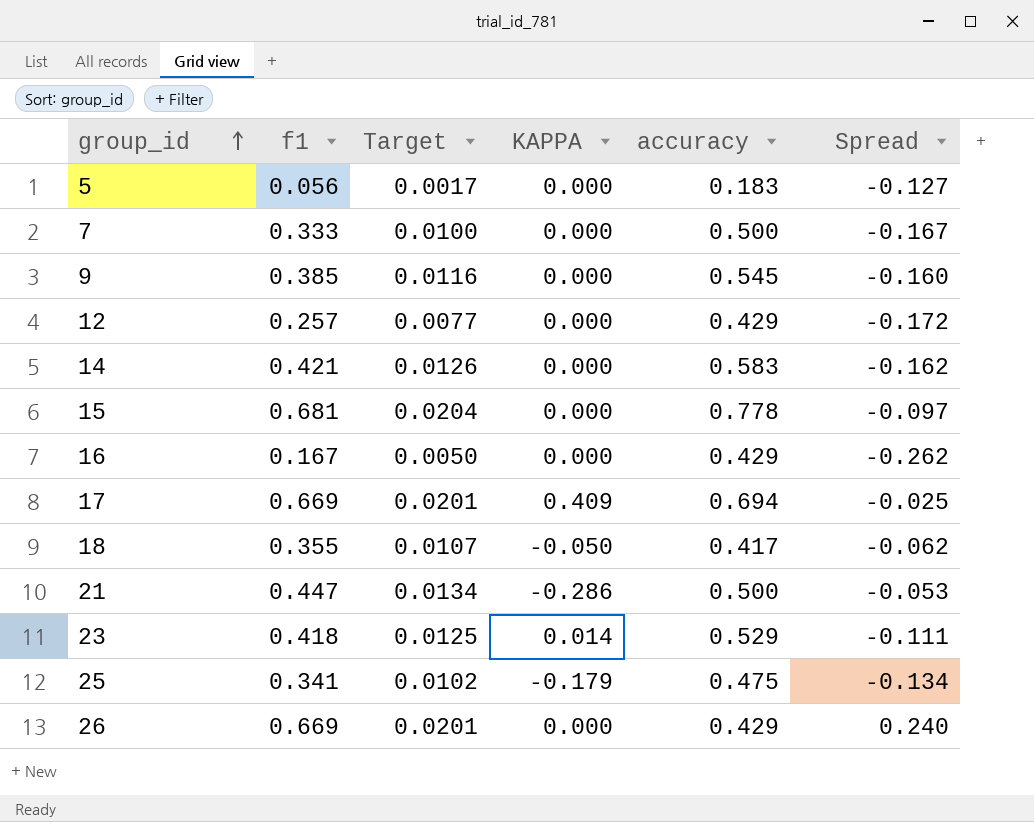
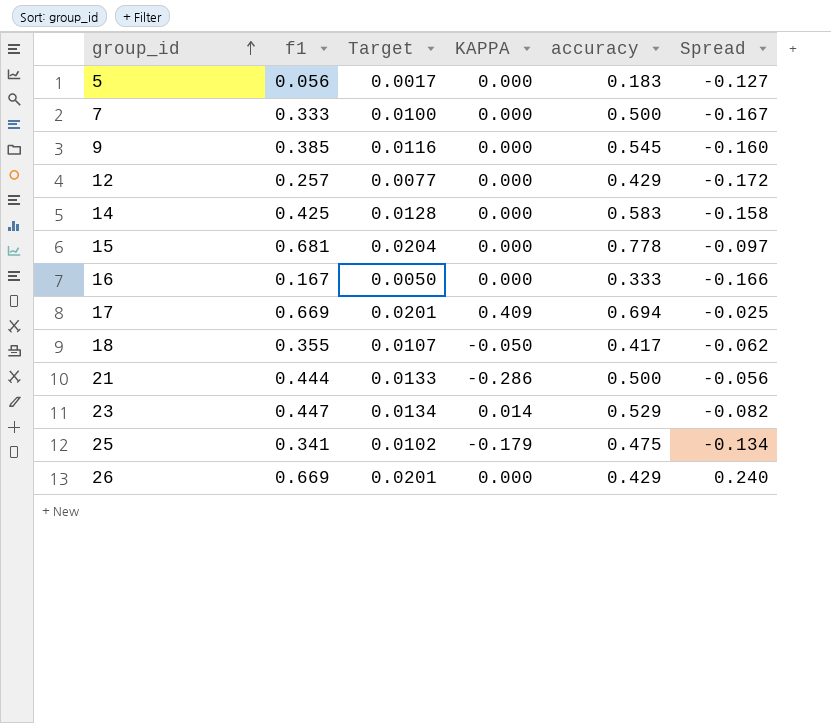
14 | f1: 0.421 -> 0.425
14 | Target: 0.0126 -> 0.0128
14 | Spread: -0.162 -> -0.158
16 | accuracy: 0.429 -> 0.333
16 | Spread: -0.262 -> -0.166
21 | f1: 0.447 -> 0.444
21 | Target: 0.0134 -> 0.0133
21 | Spread: -0.053 -> -0.056
23 | f1: 0.418 -> 0.447
23 | Target: 0.0125 -> 0.0134
23 | Spread: -0.111 -> -0.082

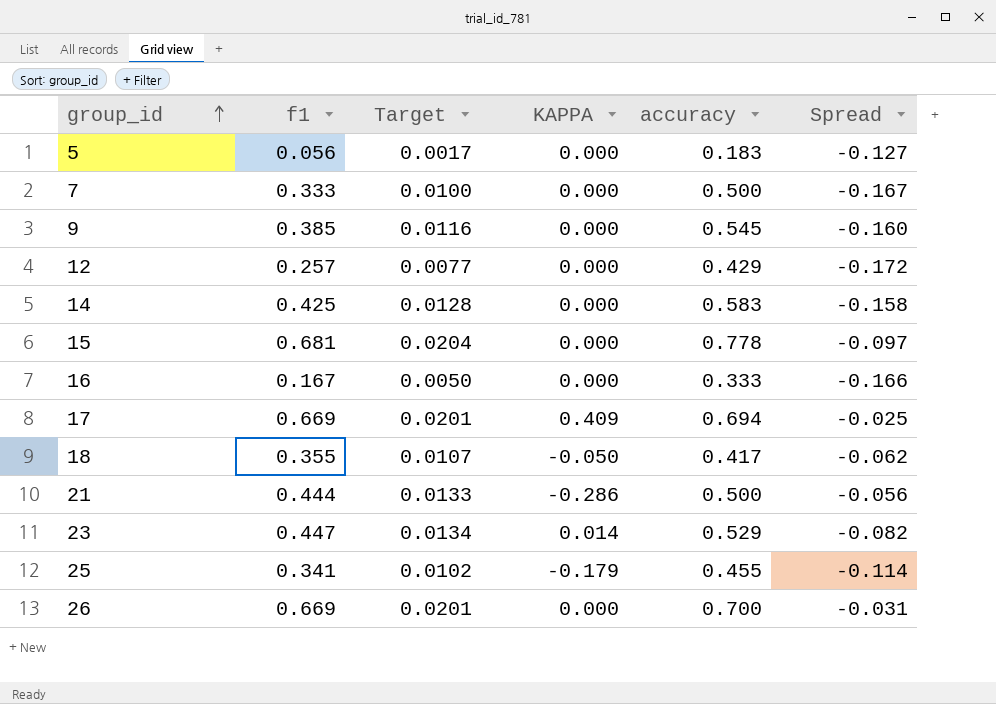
25 | accuracy: 0.475 -> 0.455
25 | Spread: -0.134 -> -0.114
26 | accuracy: 0.429 -> 0.700
26 | Spread: 0.240 -> -0.031

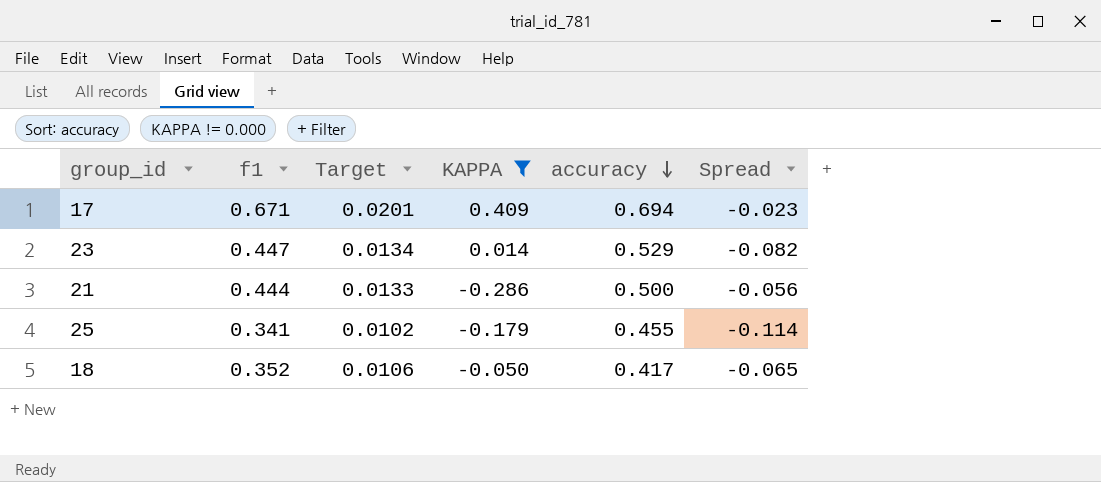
filter: none -> KAPPA != 0.000
row order: group_id ascending -> accuracy descending
17 | f1: 0.669 -> 0.671
17 | Spread: -0.025 -> -0.023
18 | f1: 0.355 -> 0.352
18 | Target: 0.0107 -> 0.0106
18 | Spread: -0.062 -> -0.065

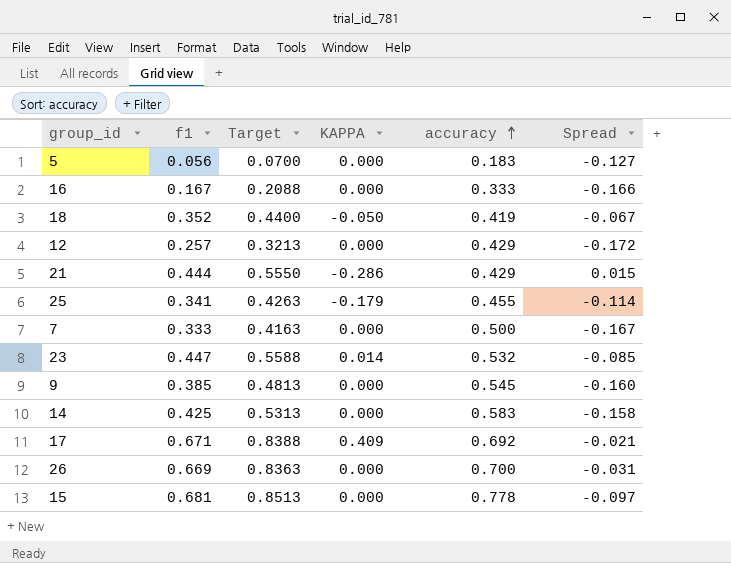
filter: KAPPA != 0.000 -> none
row order: accuracy descending -> accuracy ascending
column Target | formula: [f1] * 0.03 -> [f1] * 1.25
18 | accuracy: 0.417 -> 0.419
18 | Spread: -0.065 -> -0.067
21 | accuracy: 0.500 -> 0.429
21 | Spread: -0.056 -> 0.015
23 | accuracy: 0.529 -> 0.532
23 | Spread: -0.082 -> -0.085
17 | accuracy: 0.694 -> 0.692
17 | Spread: -0.023 -> -0.021

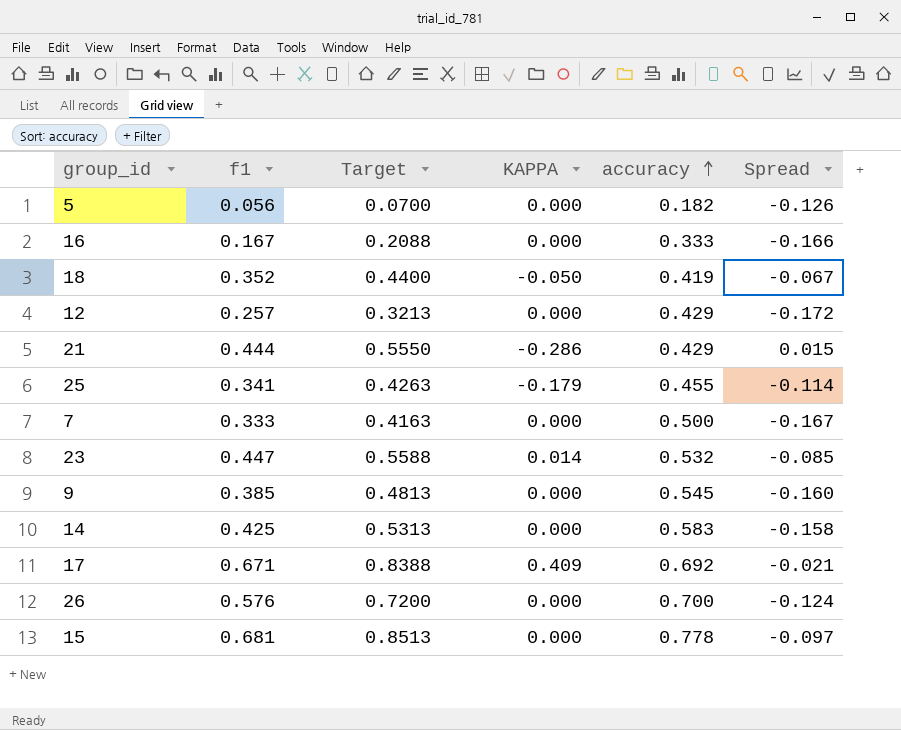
5 | accuracy: 0.183 -> 0.182
5 | Spread: -0.127 -> -0.126
26 | f1: 0.669 -> 0.576
26 | Target: 0.8363 -> 0.7200
26 | Spread: -0.031 -> -0.124

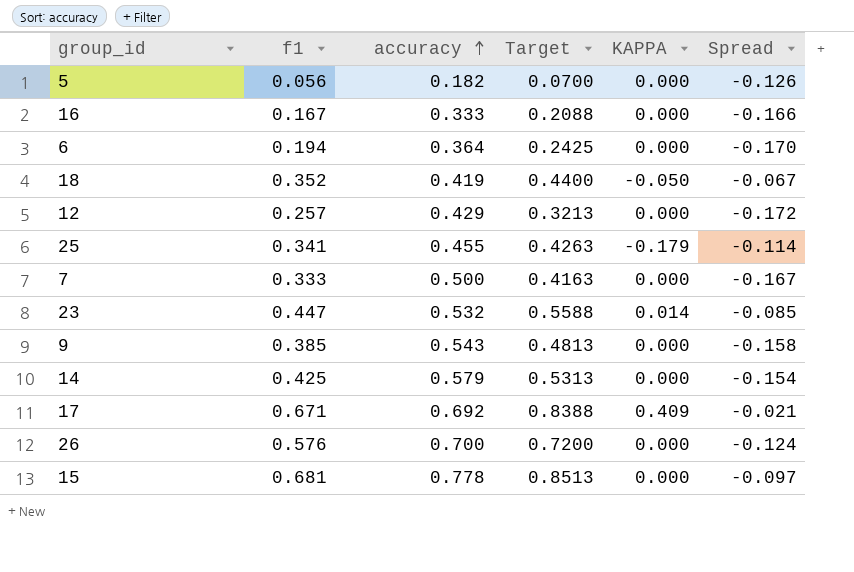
column accuracy | position: 5 -> 3
row 21: 0.444 | 0.5550 | -0.286 | 0.429 | 0.015 -> none
row 6: none -> 0.194 | 0.364 | 0.2425 | 0.000 | -0.170
9 | accuracy: 0.545 -> 0.543
9 | Spread: -0.160 -> -0.158
14 | accuracy: 0.583 -> 0.579
14 | Spread: -0.158 -> -0.154

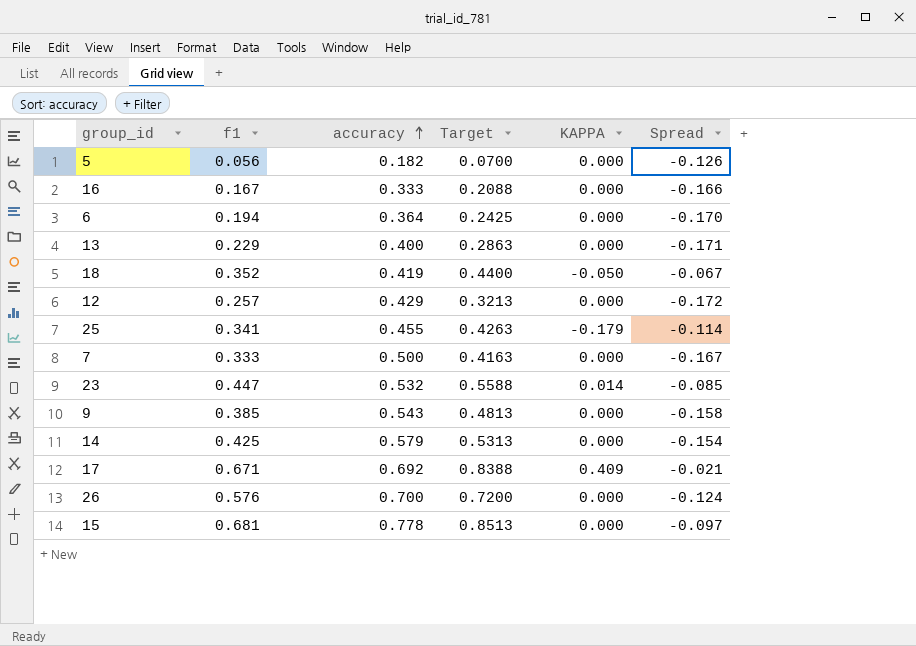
row 13: none -> 0.229 | 0.400 | 0.2863 | 0.000 | -0.171

